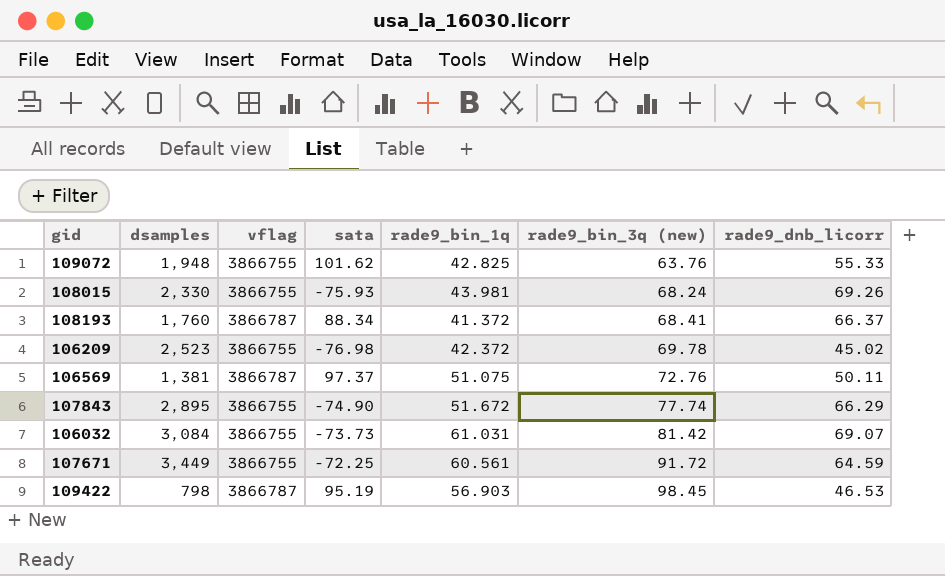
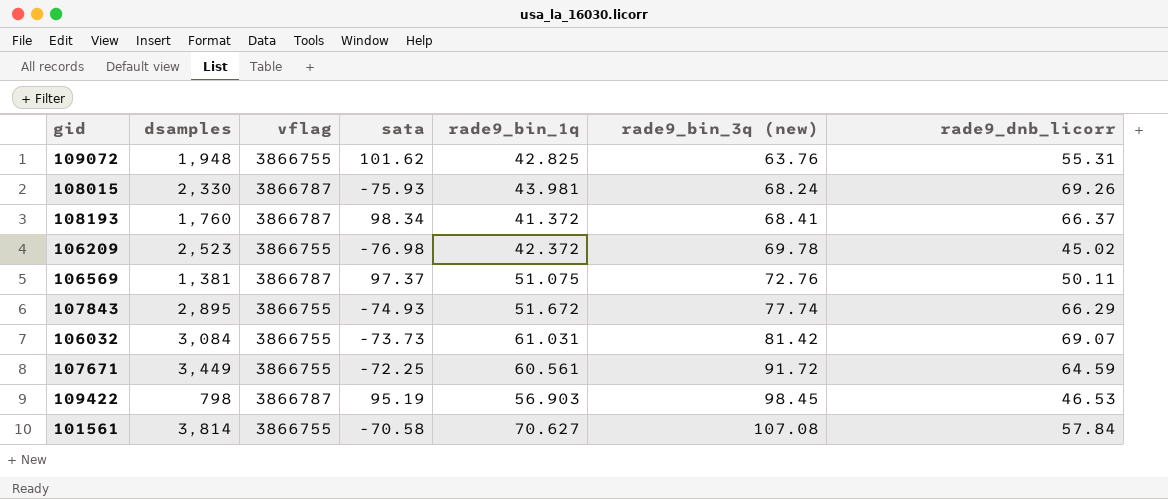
109072 | rade9_dnb_licorr: 55.33 -> 55.31
108015 | vflag: 3866755 -> 3866787
108193 | sata: 88.34 -> 98.34
107843 | sata: -74.90 -> -74.93
row 101561: none -> 3,814 | 3866755 | -70.58 | 70.627 | 107.08 | 57.84

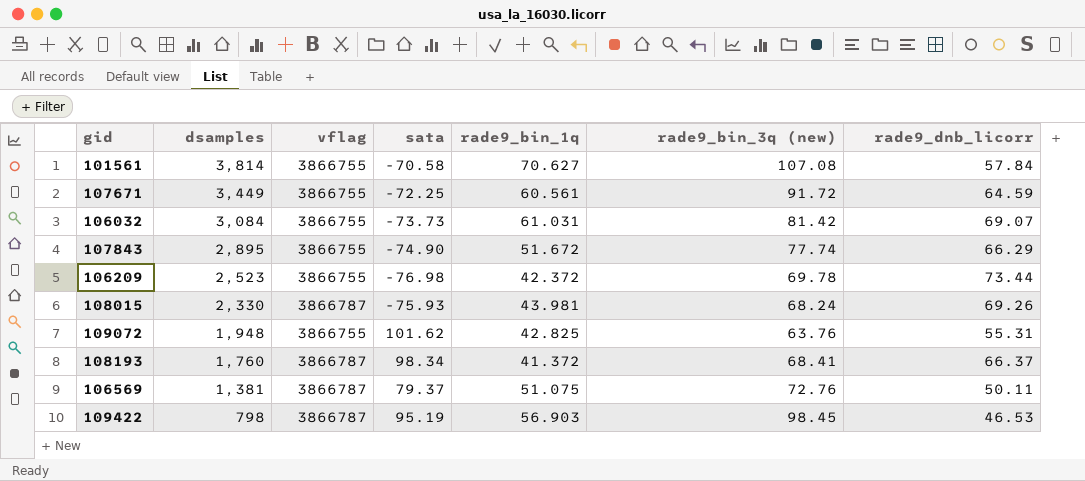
row order: rade9_bin_3q (new) ascending -> dsamples descending
107843 | sata: -74.93 -> -74.90
106209 | rade9_dnb_licorr: 45.02 -> 73.44
106569 | sata: 97.37 -> 79.37

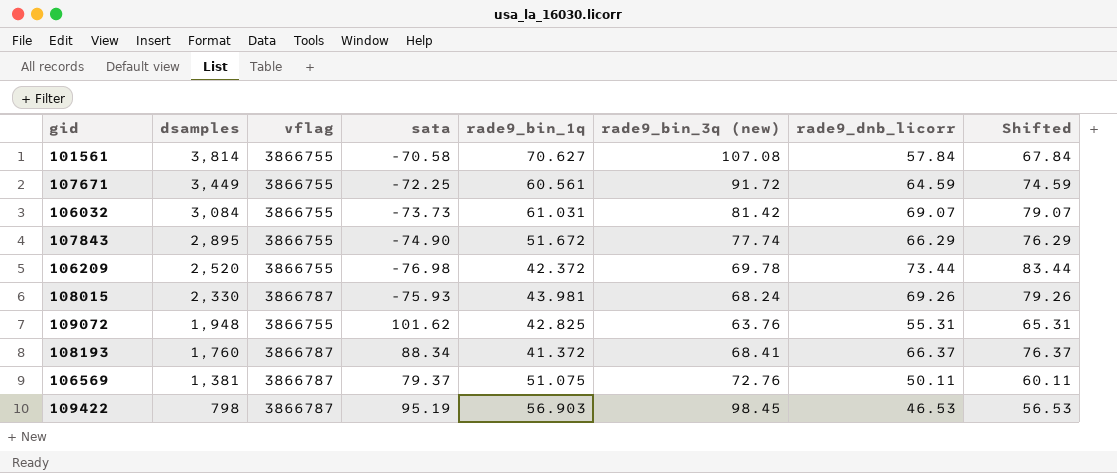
column Shifted | formula: none -> [rade9_dnb_licorr] + 10
106209 | dsamples: 2,523 -> 2,520
108193 | sata: 98.34 -> 88.34

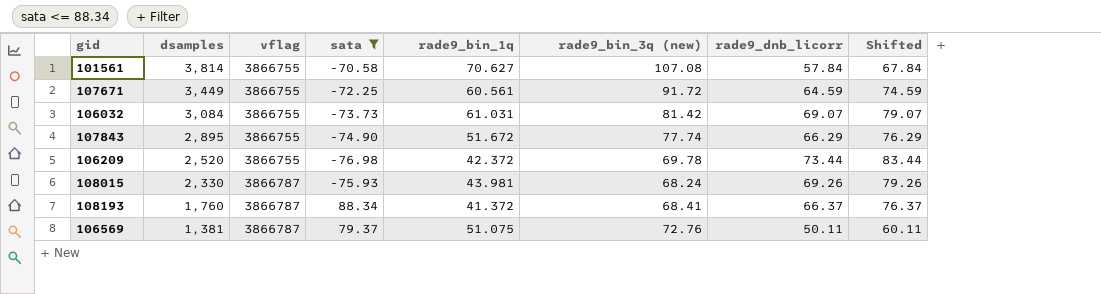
filter: none -> sata <= 88.34

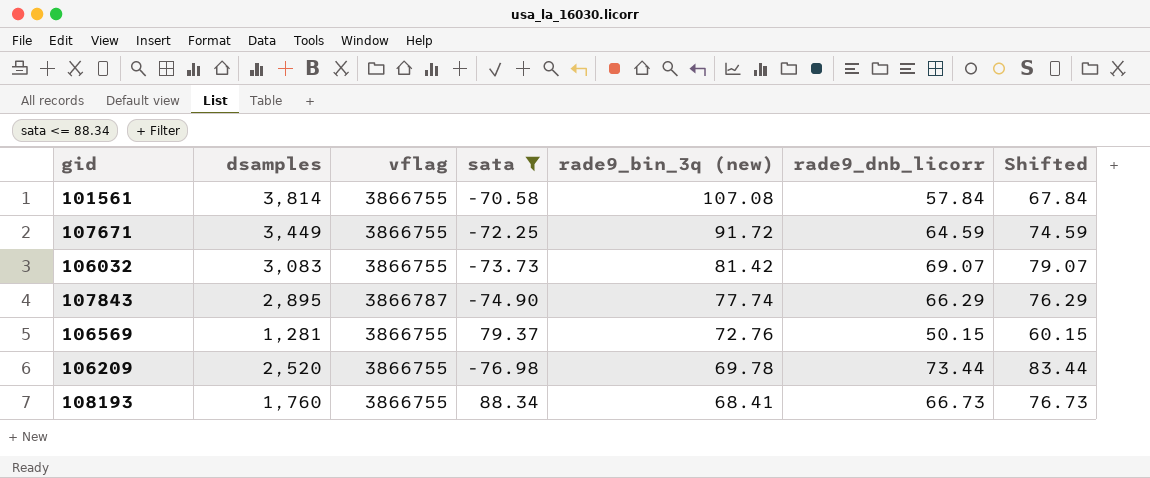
row order: dsamples descending -> rade9_bin_3q (new) descending
column rade9_bin_1q | position: 5 -> none
row 108015: 2,330 | 3866787 | -75.93 | 43.981 | 68.24 | 69.26 | 79.26 -> none
106032 | dsamples: 3,084 -> 3,083
107843 | vflag: 3866755 -> 3866787
106569 | dsamples: 1,381 -> 1,281
106569 | vflag: 3866787 -> 3866755
106569 | rade9_dnb_licorr: 50.11 -> 50.15
106569 | Shifted: 60.11 -> 60.15
108193 | vflag: 3866787 -> 3866755
108193 | rade9_dnb_licorr: 66.37 -> 66.73
108193 | Shifted: 76.37 -> 76.73

